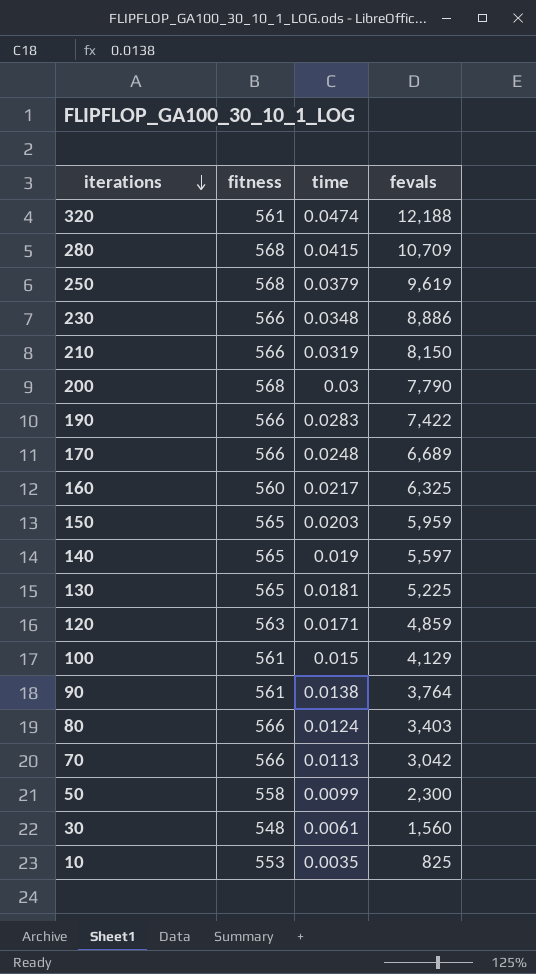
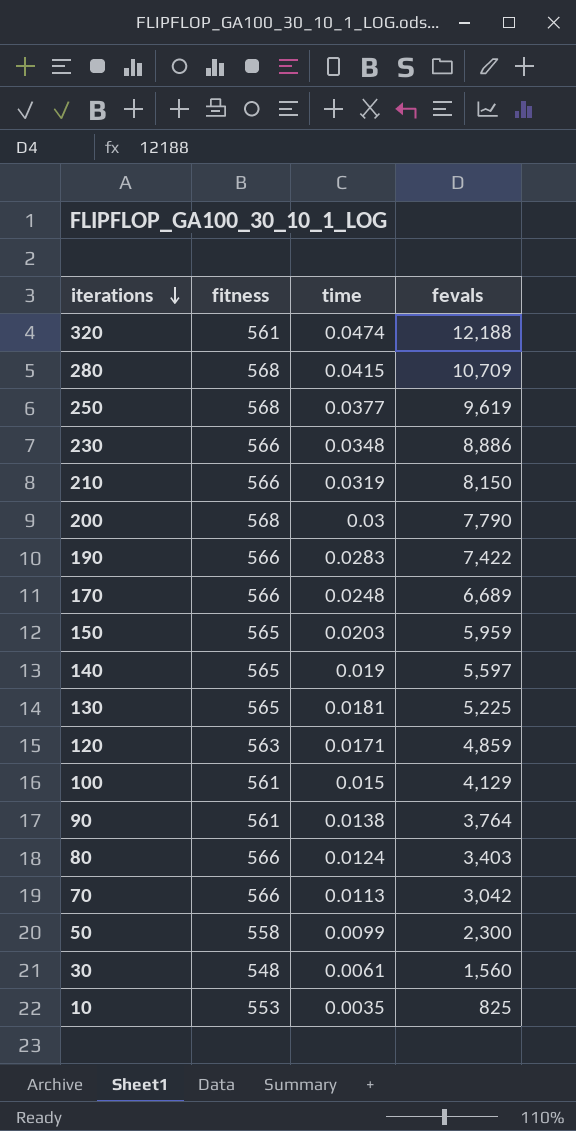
row 160: 560 | 0.0217 | 6,325 -> none
250 | time: 0.0379 -> 0.0377

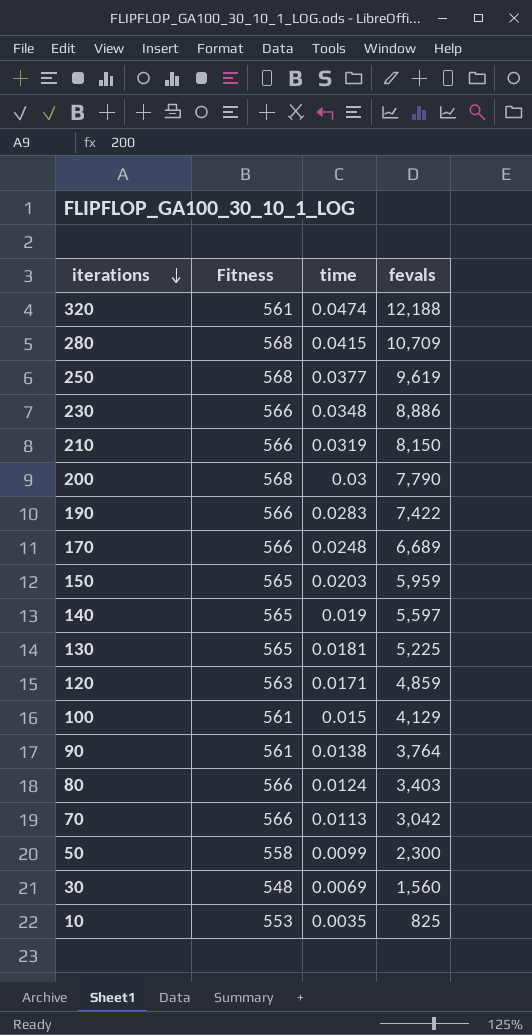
column name: fitness -> Fitness
30 | time: 0.0061 -> 0.0069

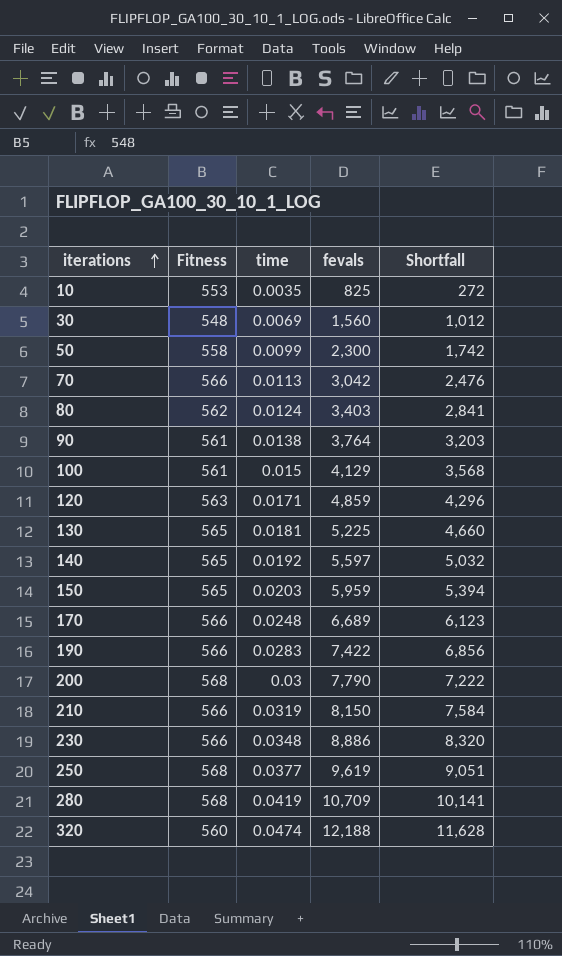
row order: iterations descending -> iterations ascending
column Shortfall | formula: none -> [fevals] - [Fitness]
80 | Fitness: 566 -> 562
140 | time: 0.019 -> 0.0192
280 | time: 0.0415 -> 0.0419
320 | Fitness: 561 -> 560

